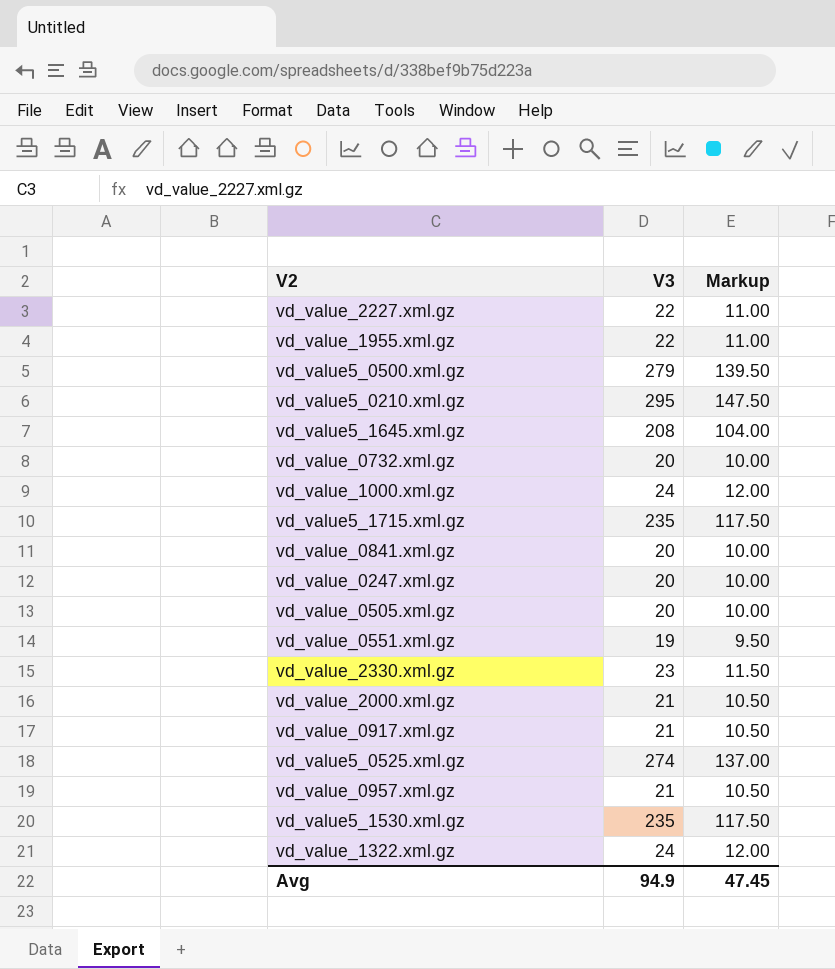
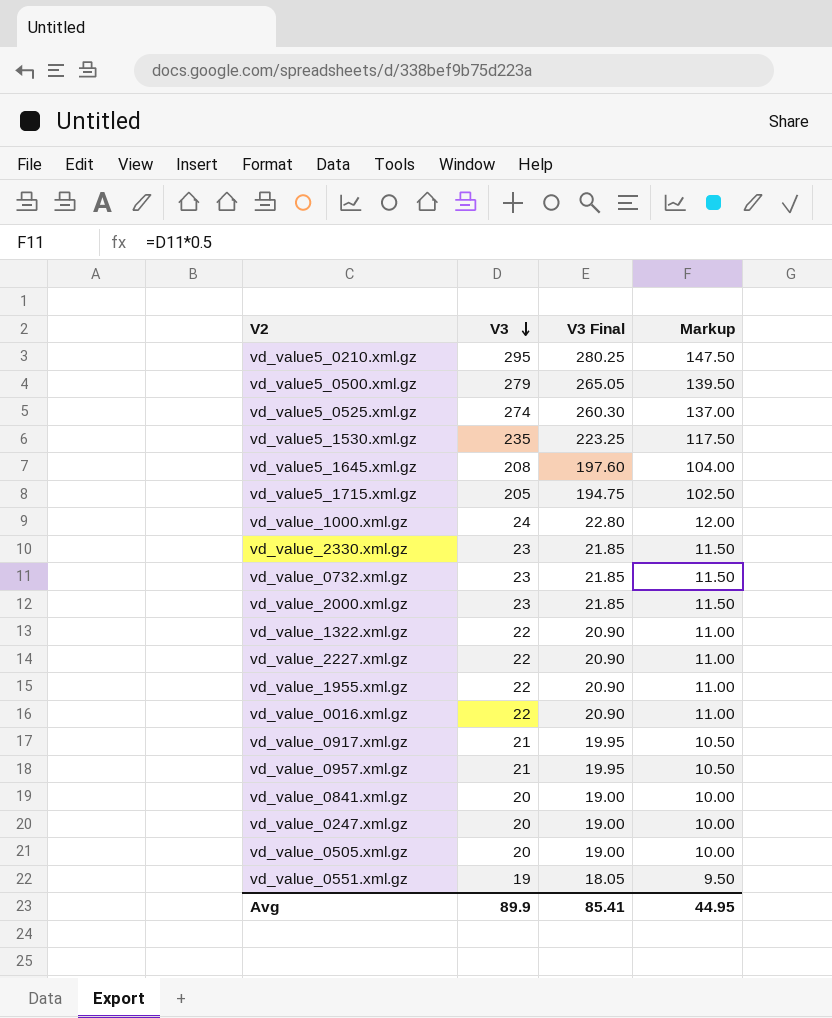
row order: none -> V3 descending
column V3 Final | formula: none -> [V3] * 0.95
vd_value5_1715.xml.gz | V3: 235 -> 205
vd_value5_1715.xml.gz | Markup: 117.50 -> 102.50
vd_value_0732.xml.gz | V3: 20 -> 23
vd_value_0732.xml.gz | Markup: 10.00 -> 11.50
vd_value_2000.xml.gz | V3: 21 -> 23
vd_value_2000.xml.gz | Markup: 10.50 -> 11.50
vd_value_1322.xml.gz | V3: 24 -> 22
vd_value_1322.xml.gz | Markup: 12.00 -> 11.00
row vd_value_0016.xml.gz: none -> 22 | 20.90 | 11.00
Avg | V3: 94.9 -> 89.9
Avg | Markup: 47.45 -> 44.95

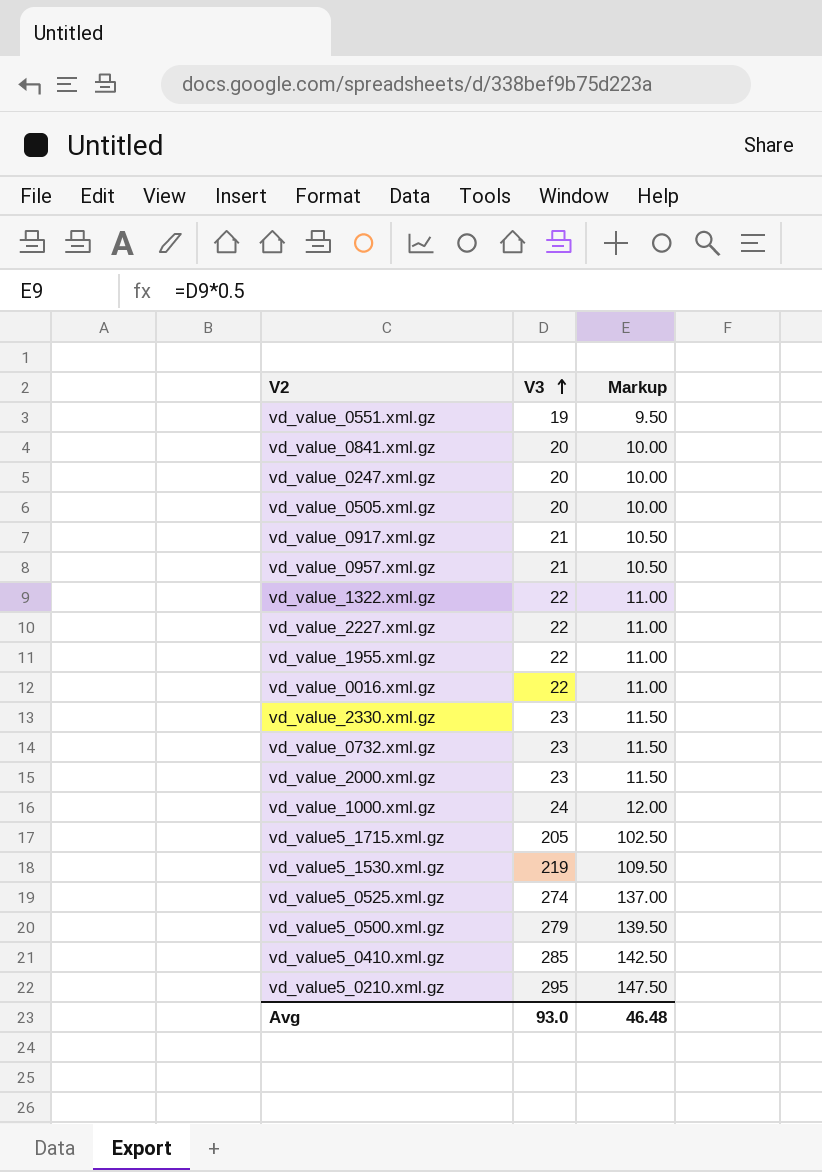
row order: V3 descending -> V3 ascending
column V3 Final | formula: [V3] * 0.95 -> none
row vd_value5_1645.xml.gz: 208 | 197.60 | 104.00 -> none
vd_value5_1530.xml.gz | V3: 235 -> 219
vd_value5_1530.xml.gz | Markup: 117.50 -> 109.50
row vd_value5_0410.xml.gz: none -> 285 | 142.50
Avg | V3: 89.9 -> 93.0
Avg | Markup: 44.95 -> 46.48

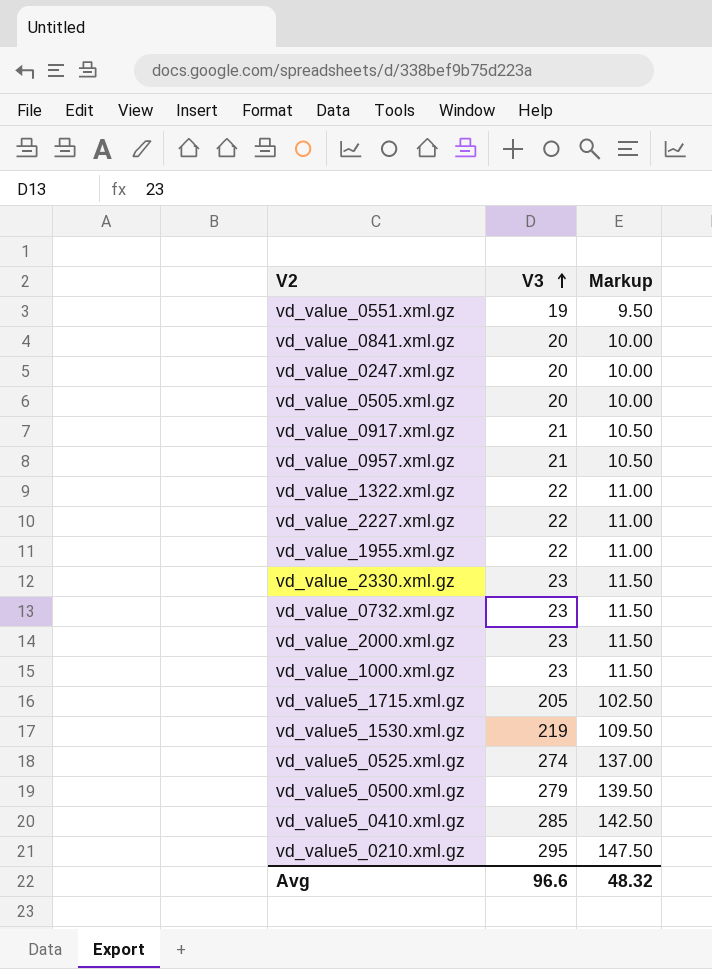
row vd_value_0016.xml.gz: 22 | 11.00 -> none
vd_value_1000.xml.gz | V3: 24 -> 23
vd_value_1000.xml.gz | Markup: 12.00 -> 11.50
Avg | V3: 93.0 -> 96.6
Avg | Markup: 46.48 -> 48.32

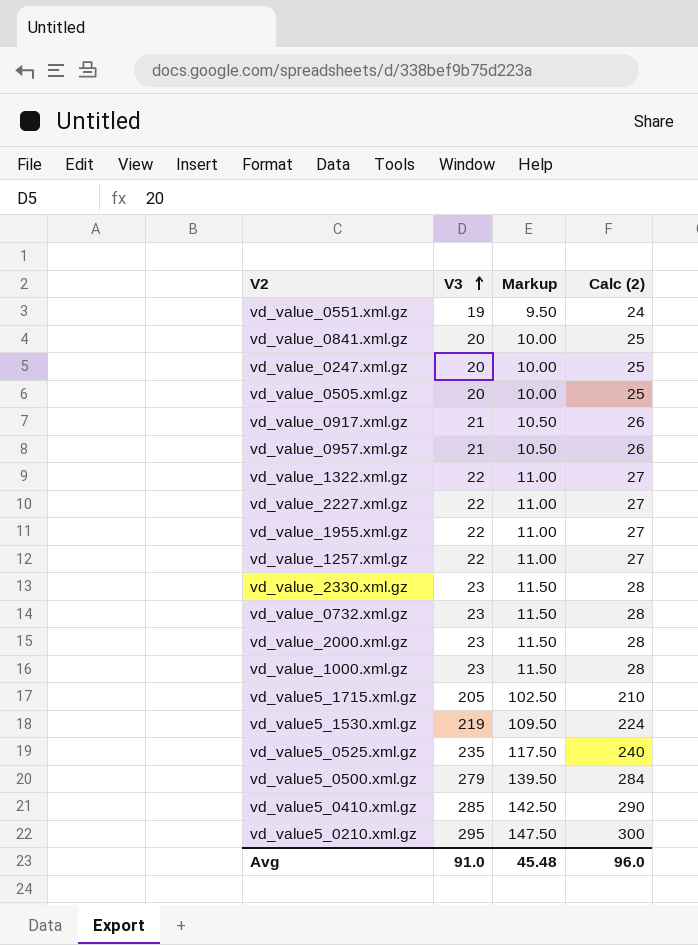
column Calc (2) | formula: none -> [V3] + 5
row vd_value_1257.xml.gz: none -> 22 | 11.00 | 27
vd_value5_0525.xml.gz | V3: 274 -> 235
vd_value5_0525.xml.gz | Markup: 137.00 -> 117.50
Avg | V3: 96.6 -> 91.0
Avg | Markup: 48.32 -> 45.48

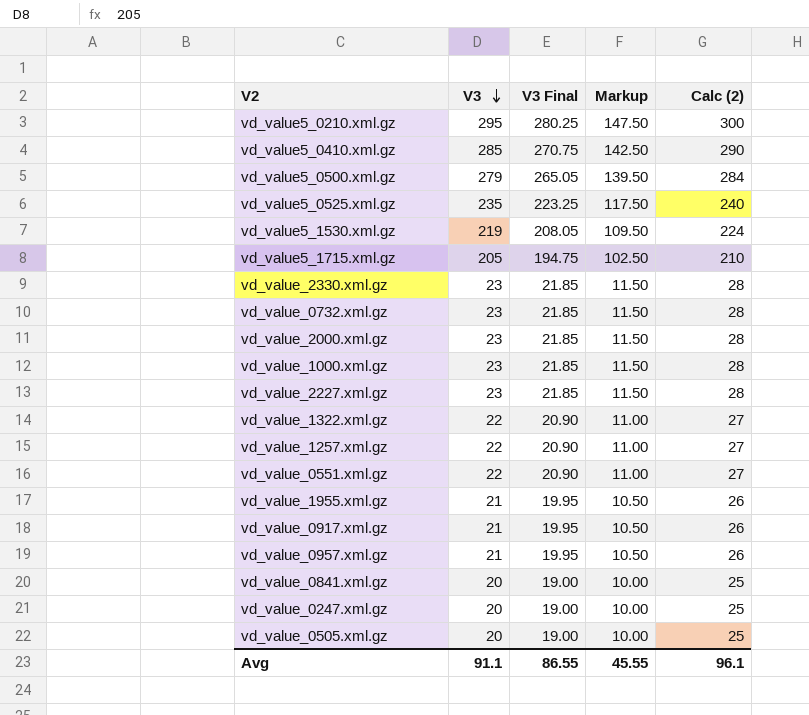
row order: V3 ascending -> V3 descending
column V3 Final | formula: none -> [V3] * 0.95
vd_value_2227.xml.gz | V3: 22 -> 23
vd_value_2227.xml.gz | Markup: 11.00 -> 11.50
vd_value_2227.xml.gz | Calc (2): 27 -> 28
vd_value_0551.xml.gz | V3: 19 -> 22
vd_value_0551.xml.gz | Markup: 9.50 -> 11.00
vd_value_0551.xml.gz | Calc (2): 24 -> 27
vd_value_1955.xml.gz | V3: 22 -> 21
vd_value_1955.xml.gz | Markup: 11.00 -> 10.50
vd_value_1955.xml.gz | Calc (2): 27 -> 26
Avg | V3: 91.0 -> 91.1
Avg | Markup: 45.48 -> 45.55
Avg | Calc (2): 96.0 -> 96.1

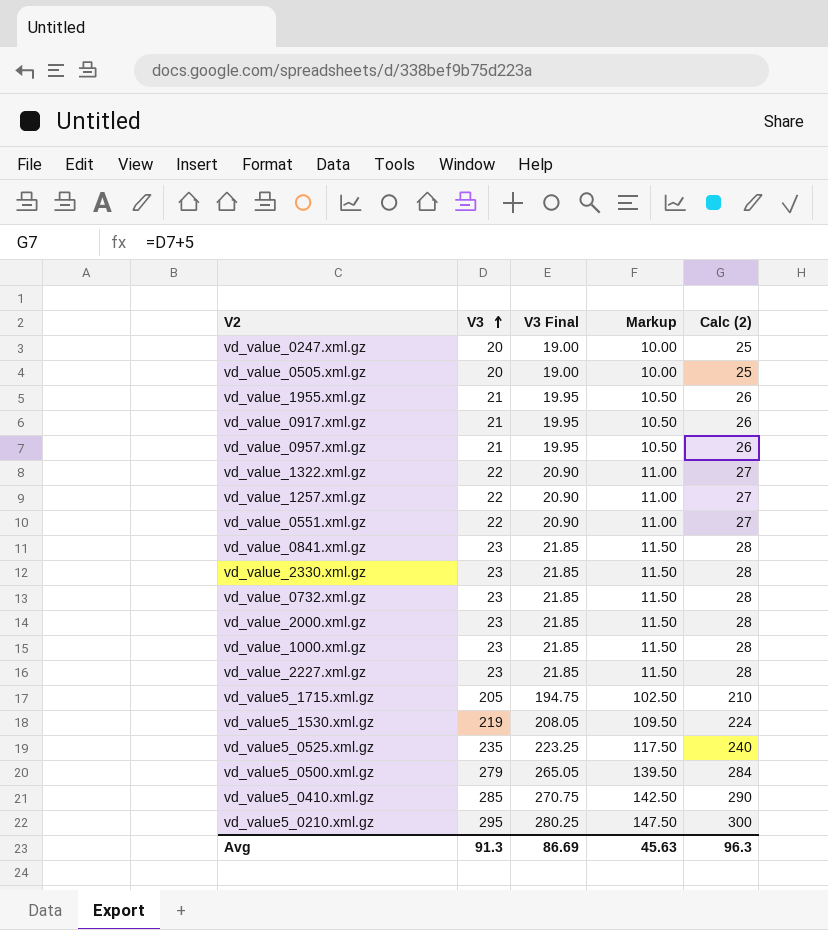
row order: V3 descending -> V3 ascending
vd_value_0841.xml.gz | V3: 20 -> 23
vd_value_0841.xml.gz | V3 Final: 19.00 -> 21.85
vd_value_0841.xml.gz | Markup: 10.00 -> 11.50
vd_value_0841.xml.gz | Calc (2): 25 -> 28
Avg | V3: 91.1 -> 91.3
Avg | V3 Final: 86.55 -> 86.69
Avg | Markup: 45.55 -> 45.63
Avg | Calc (2): 96.1 -> 96.3

